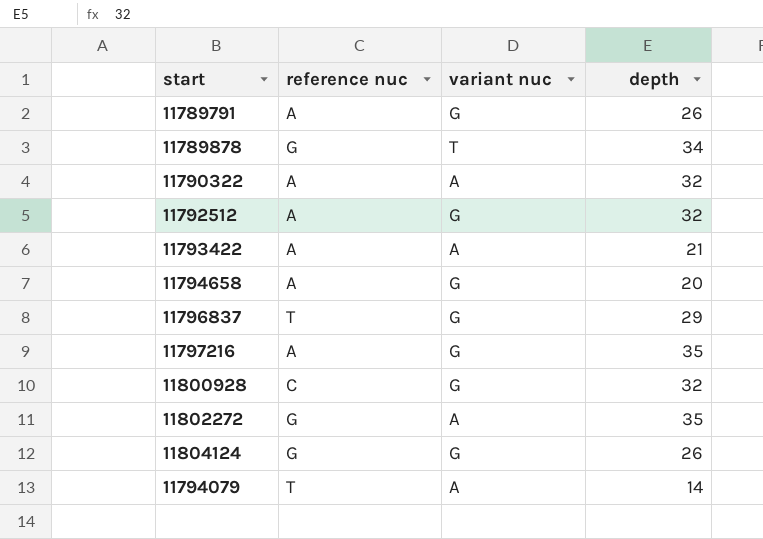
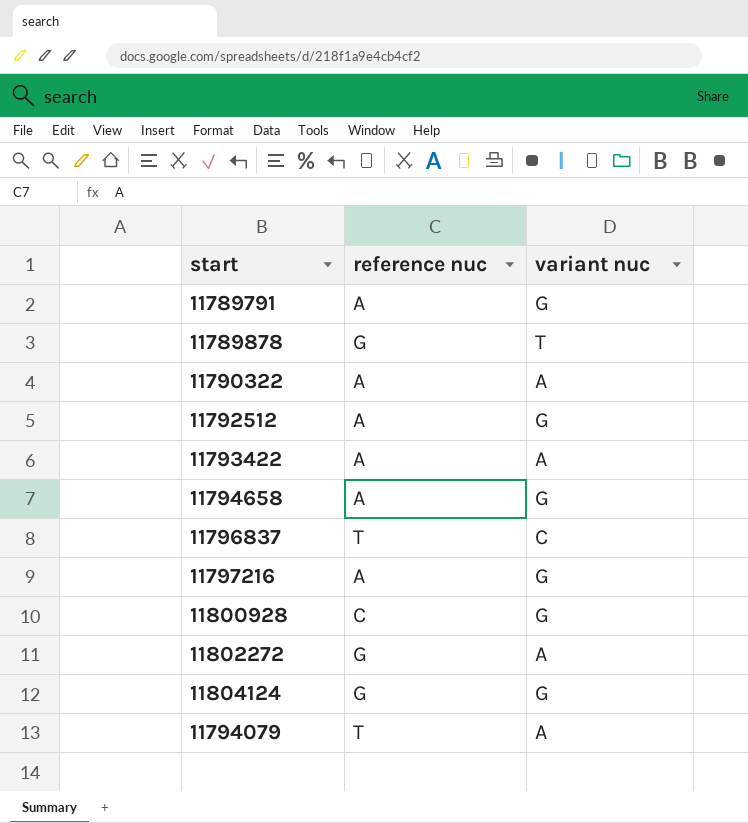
column depth | position: 4 -> none
11796837 | variant nuc: G -> C

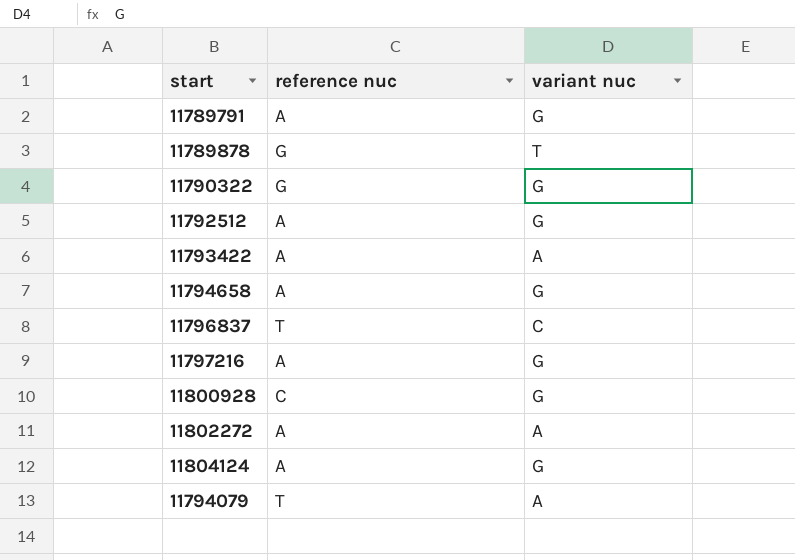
11790322 | reference nuc: A -> G
11790322 | variant nuc: A -> G
11802272 | reference nuc: G -> A
11804124 | reference nuc: G -> A

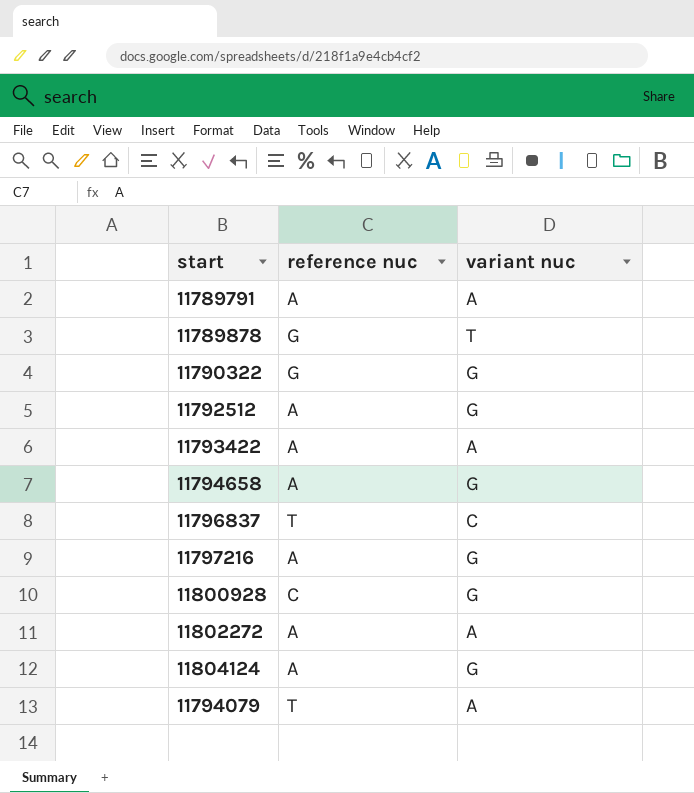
11789791 | variant nuc: G -> A

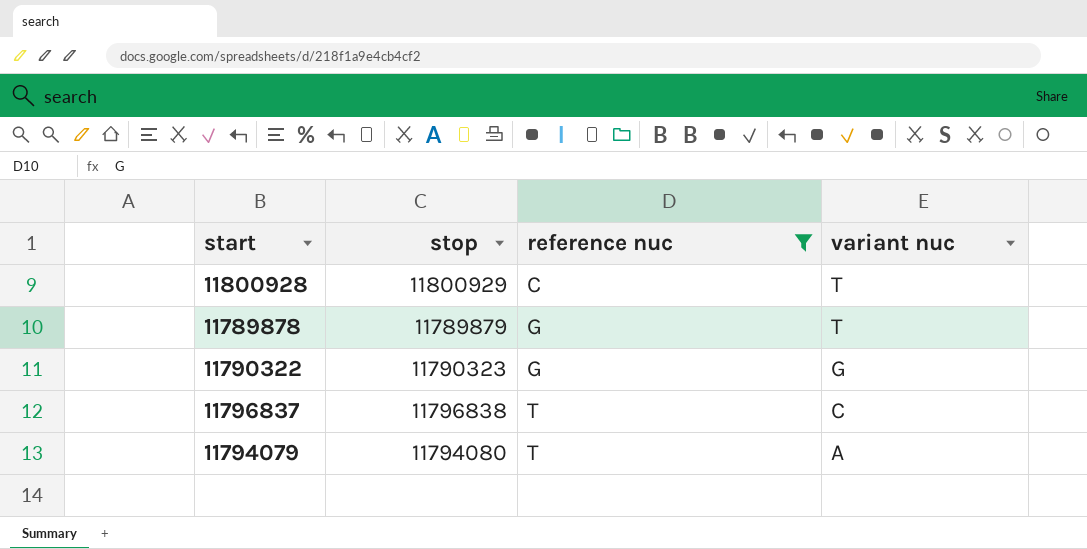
filter: none -> reference nuc != A
row order: none -> reference nuc ascending
column stop | position: none -> 2
11800928 | variant nuc: G -> T

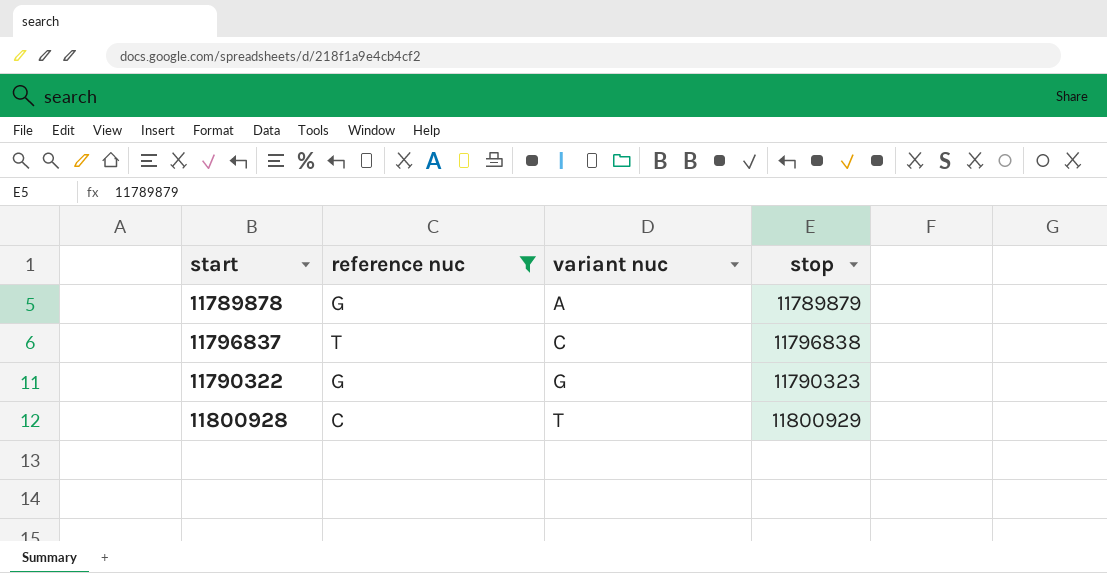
row order: reference nuc ascending -> variant nuc ascending
column stop | position: 2 -> 4
row 11794079: 11794080 | T | A -> none
11789878 | variant nuc: T -> A

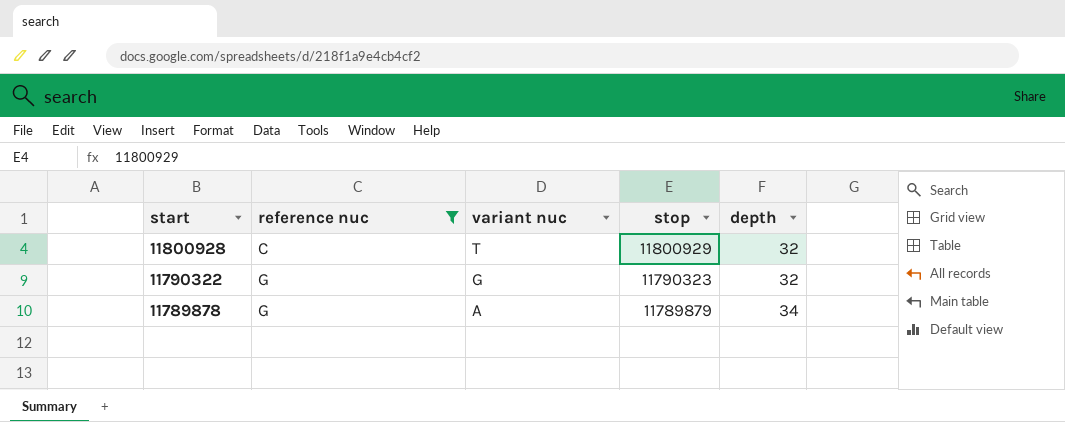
row order: variant nuc ascending -> start descending
column depth | position: none -> 5
row 11796837: T | C | 11796838 -> none

